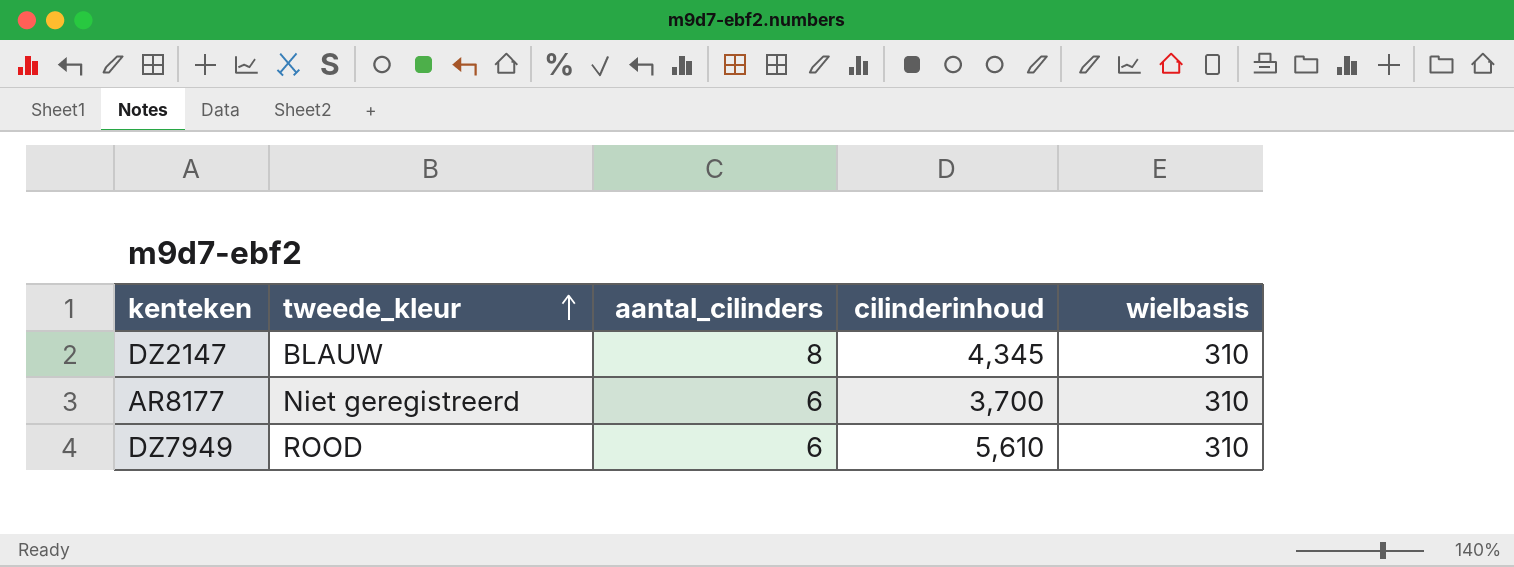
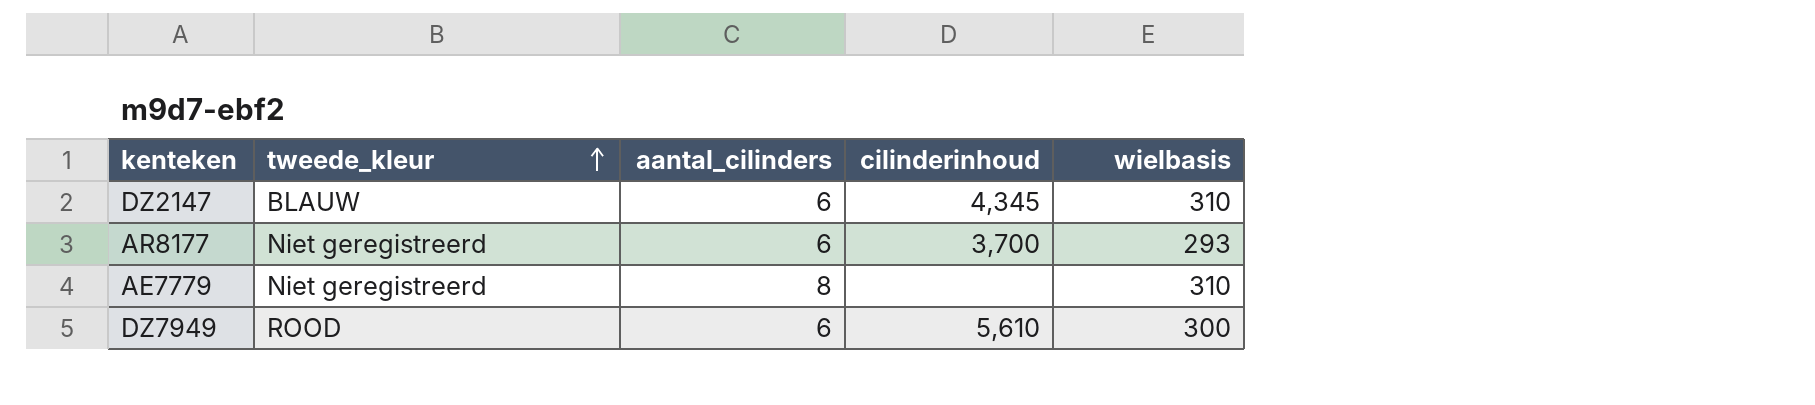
DZ2147 | aantal_cilinders: 8 -> 6
AR8177 | wielbasis: 310 -> 293
row AE7779: none -> Niet geregistreerd | 8 | none | 310
DZ7949 | wielbasis: 310 -> 300

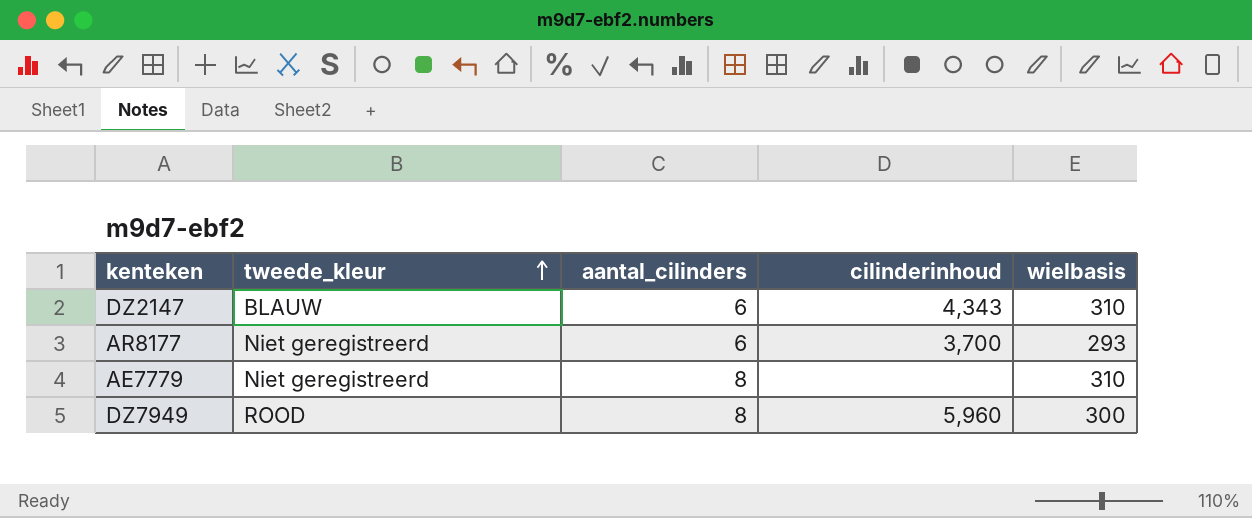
DZ2147 | cilinderinhoud: 4,345 -> 4,343
DZ7949 | aantal_cilinders: 6 -> 8
DZ7949 | cilinderinhoud: 5,610 -> 5,960

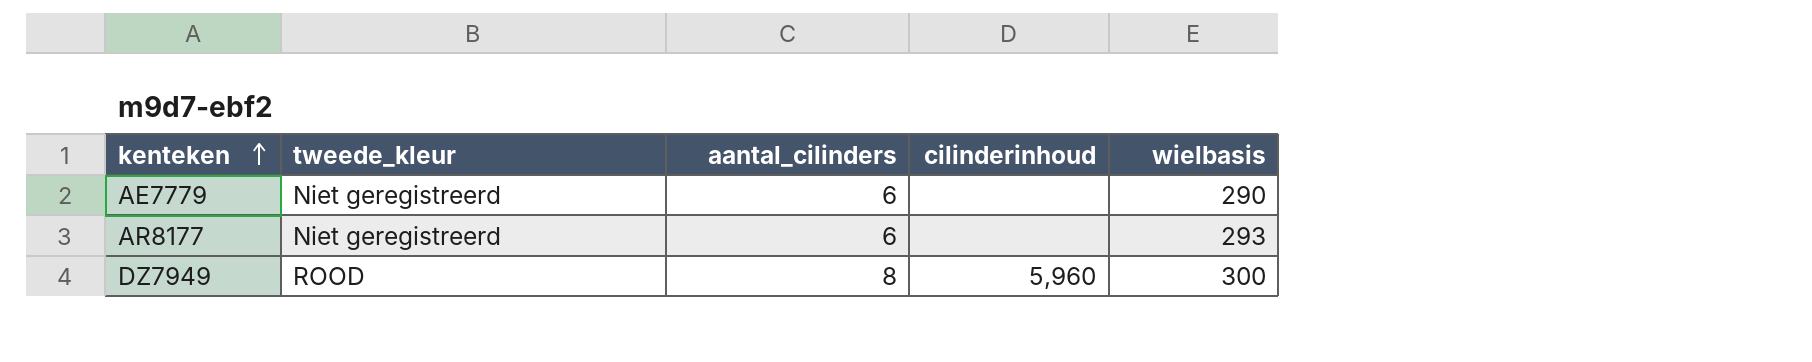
row order: tweede_kleur ascending -> kenteken ascending
row DZ2147: BLAUW | 6 | 4,343 | 310 -> none
AE7779 | aantal_cilinders: 8 -> 6
AE7779 | wielbasis: 310 -> 290
AR8177 | cilinderinhoud: 3,700 -> none

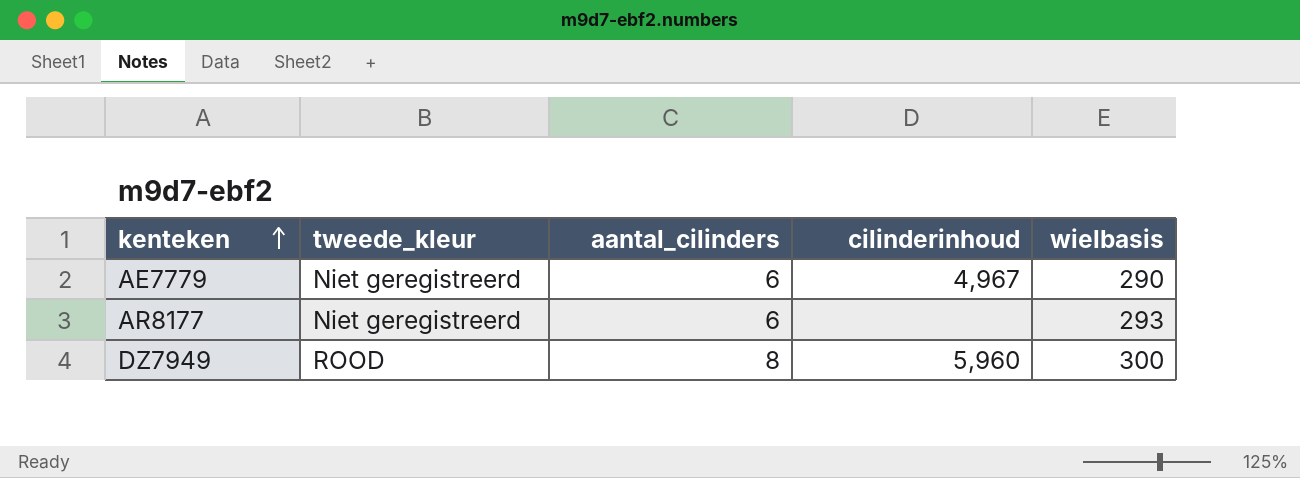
AE7779 | cilinderinhoud: none -> 4,967

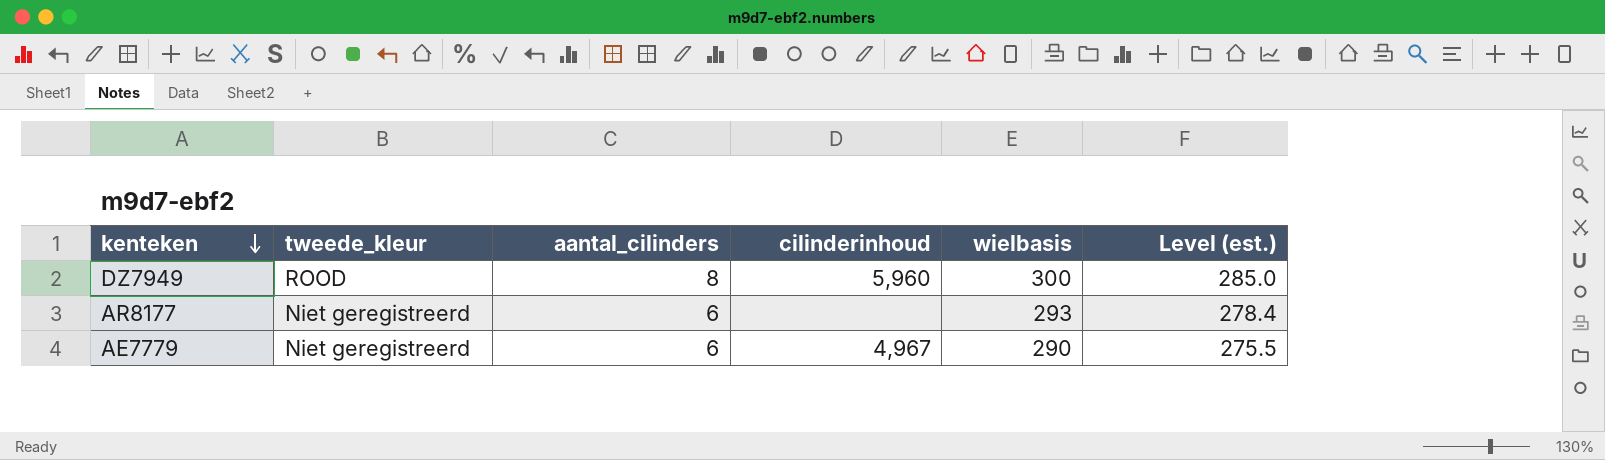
row order: kenteken ascending -> kenteken descending
column Level (est.) | formula: none -> [wielbasis] * 0.95

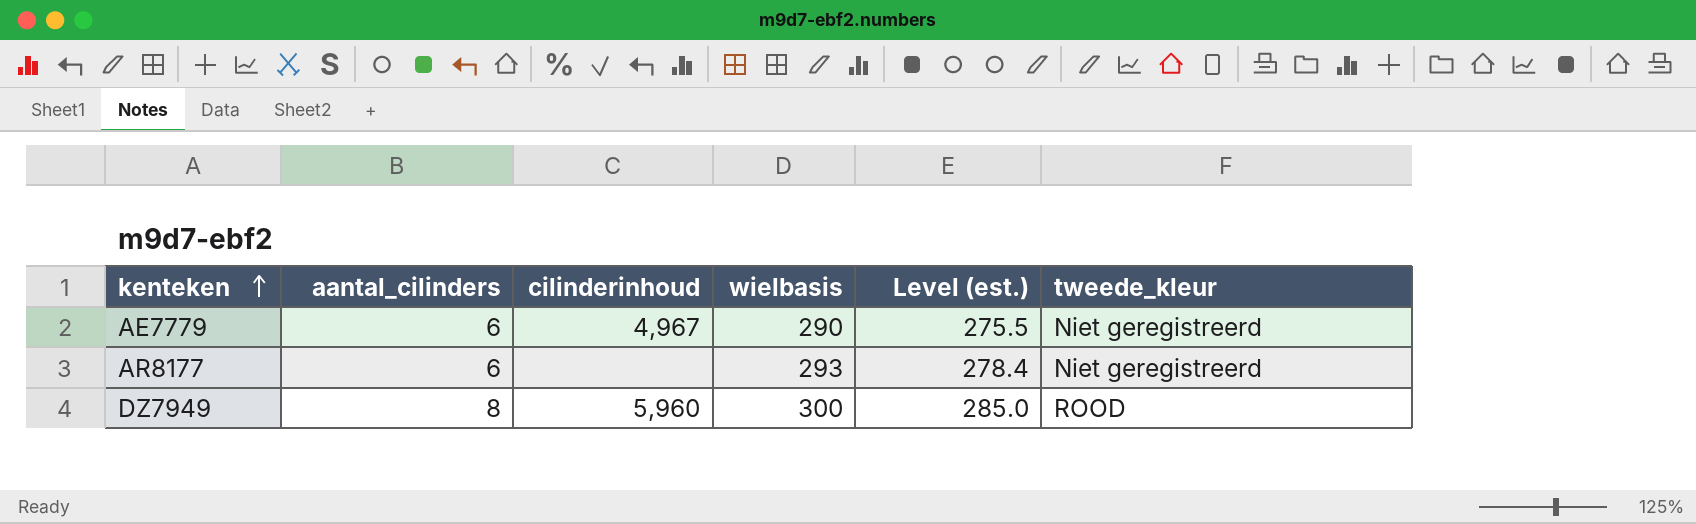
row order: kenteken descending -> kenteken ascending
column tweede_kleur | position: 2 -> 6

